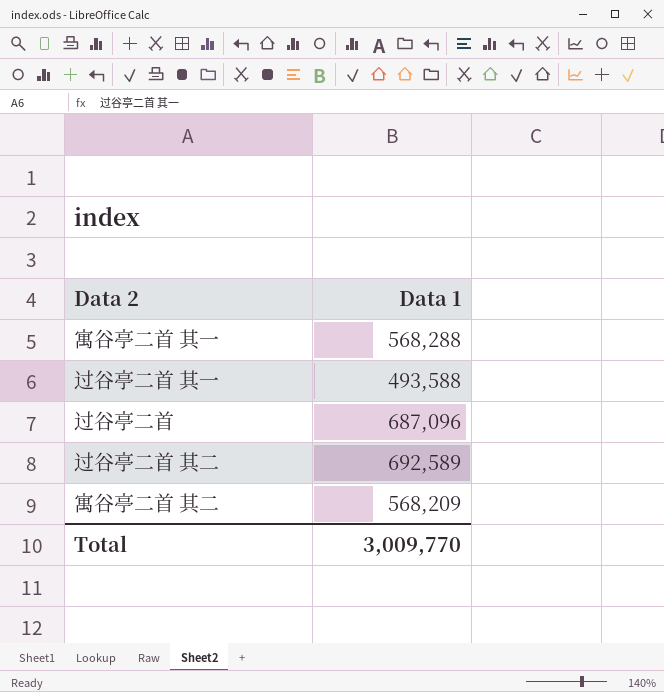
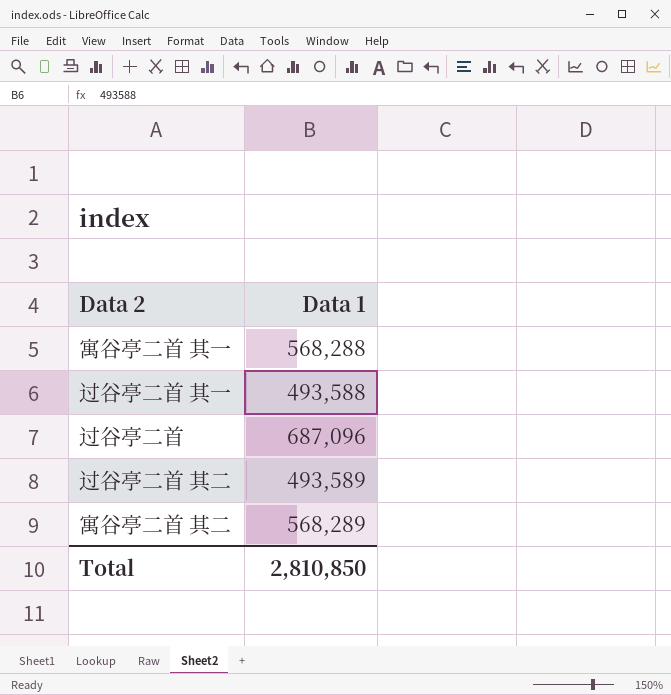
过谷亭二首 其二 | Data 1: 692,589 -> 493,589
寓谷亭二首 其二 | Data 1: 568,209 -> 568,289
Total | Data 1: 3,009,770 -> 2,810,850

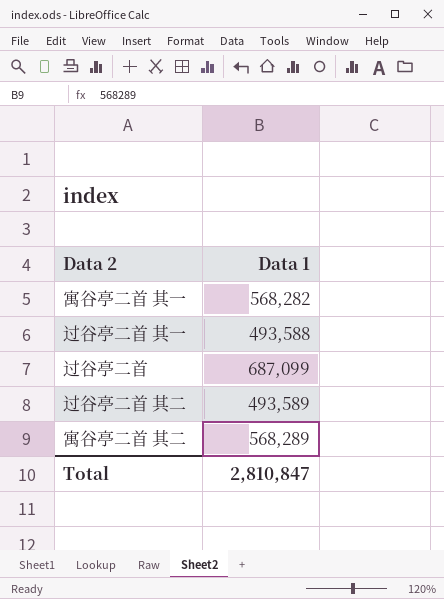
寓谷亭二首 其一 | Data 1: 568,288 -> 568,282
过谷亭二首 | Data 1: 687,096 -> 687,099
Total | Data 1: 2,810,850 -> 2,810,847

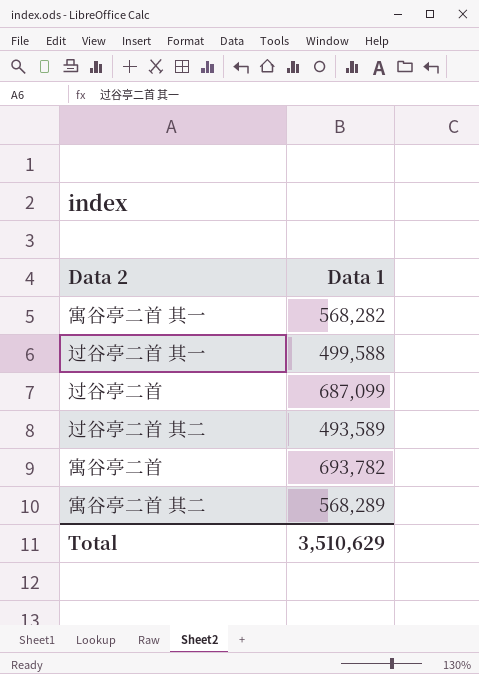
过谷亭二首 其一 | Data 1: 493,588 -> 499,588
row 寓谷亭二首: none -> 693,782
Total | Data 1: 2,810,847 -> 3,510,629

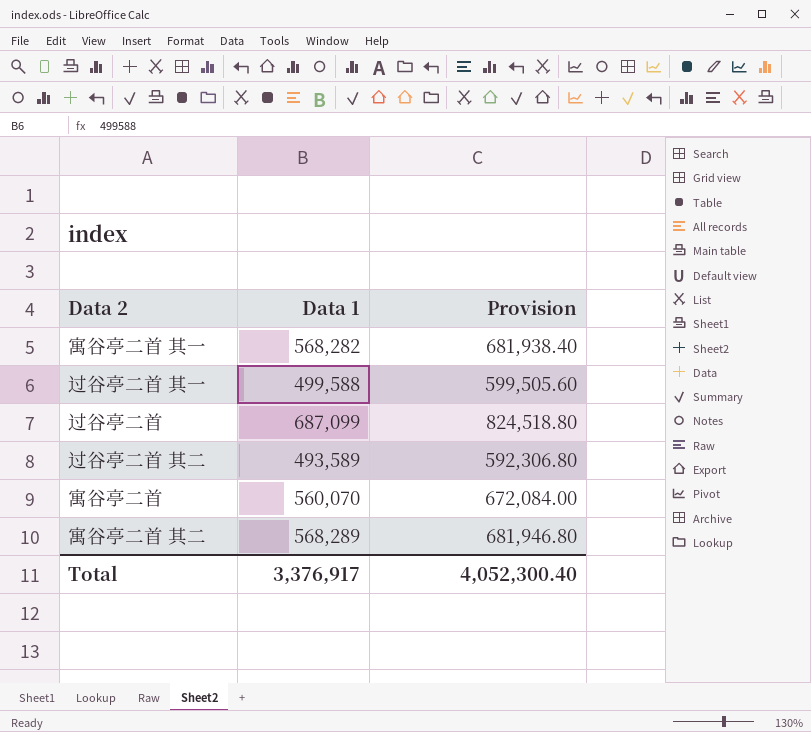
column Provision | formula: none -> [Data 1] * 1.2
寓谷亭二首 | Data 1: 693,782 -> 560,070
Total | Data 1: 3,510,629 -> 3,376,917

